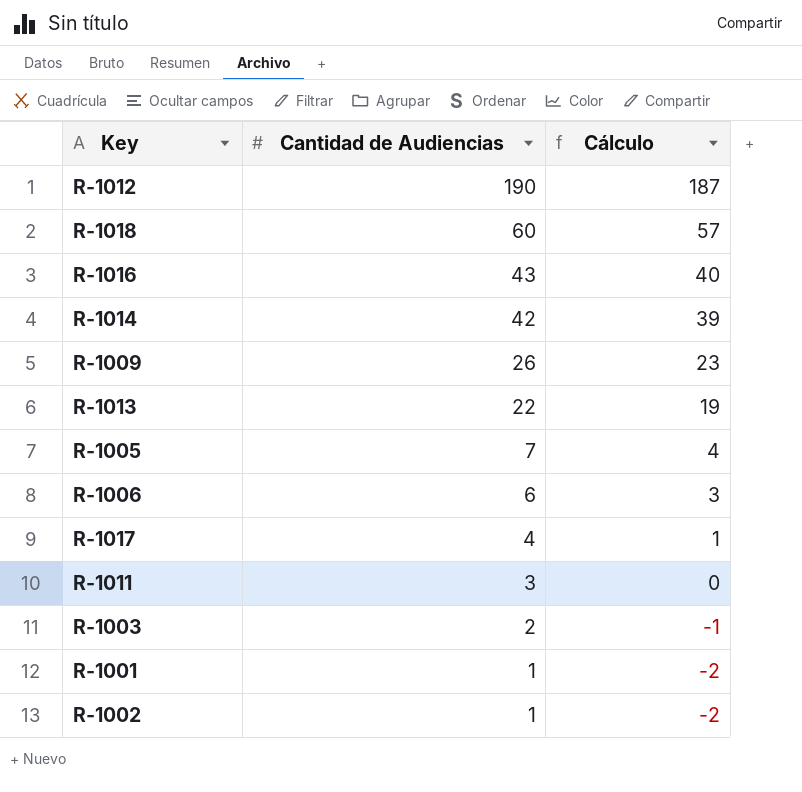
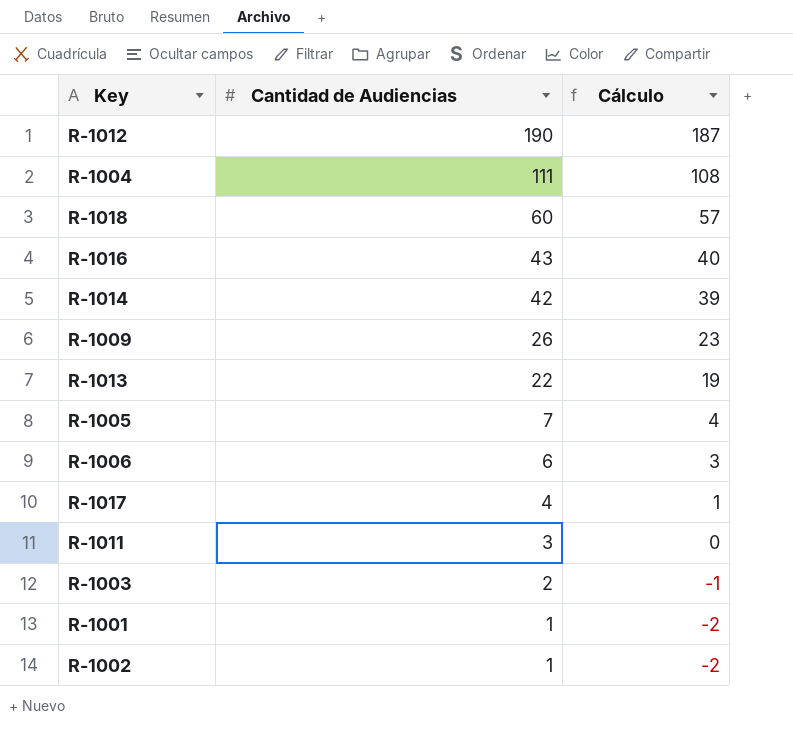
row R-1004: none -> 111 | 108

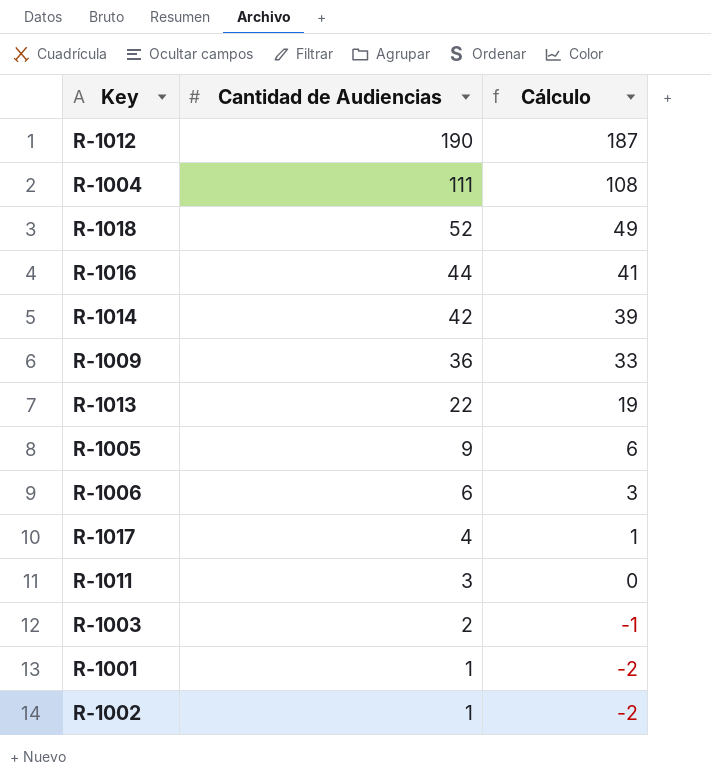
R-1018 | Cantidad de Audiencias: 60 -> 52
R-1018 | Cálculo: 57 -> 49
R-1016 | Cantidad de Audiencias: 43 -> 44
R-1016 | Cálculo: 40 -> 41
R-1009 | Cantidad de Audiencias: 26 -> 36
R-1009 | Cálculo: 23 -> 33
R-1005 | Cantidad de Audiencias: 7 -> 9
R-1005 | Cálculo: 4 -> 6

